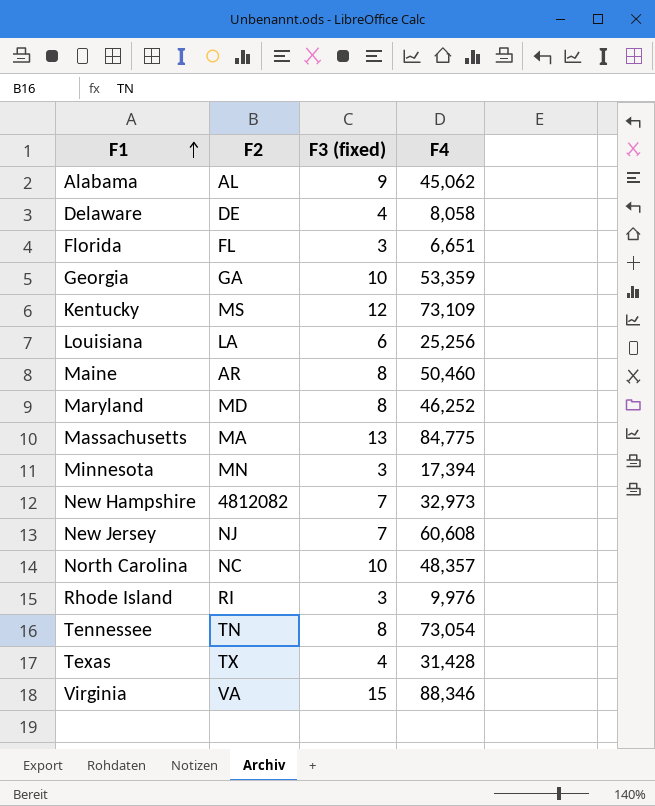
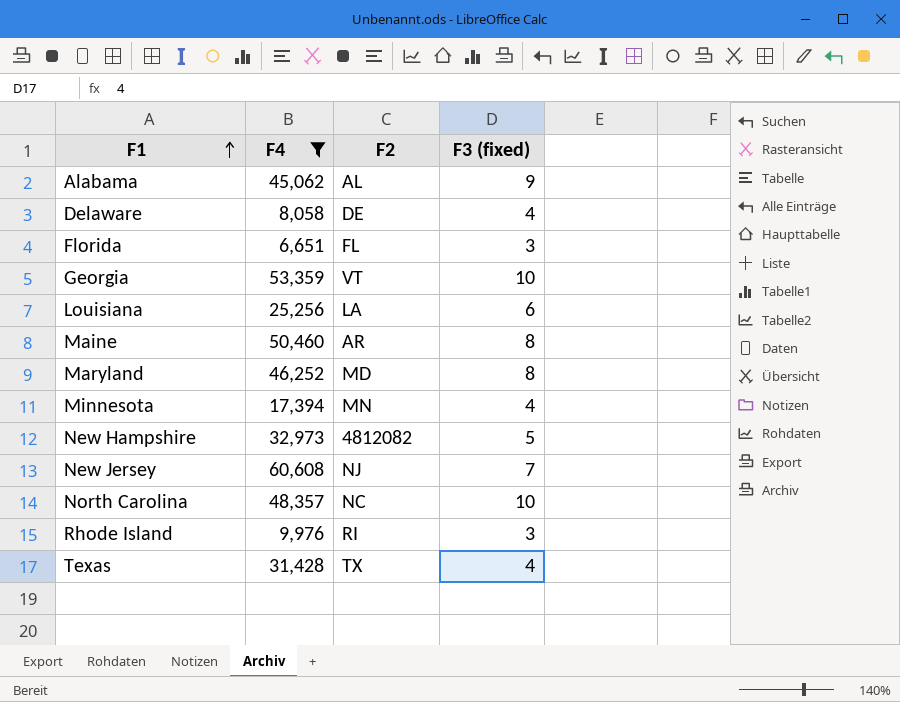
filter: none -> F4 <= 60,608
column F4 | position: 4 -> 2
Georgia | F2: GA -> VT
Minnesota | F3 (fixed): 3 -> 4
New Hampshire | F3 (fixed): 7 -> 5

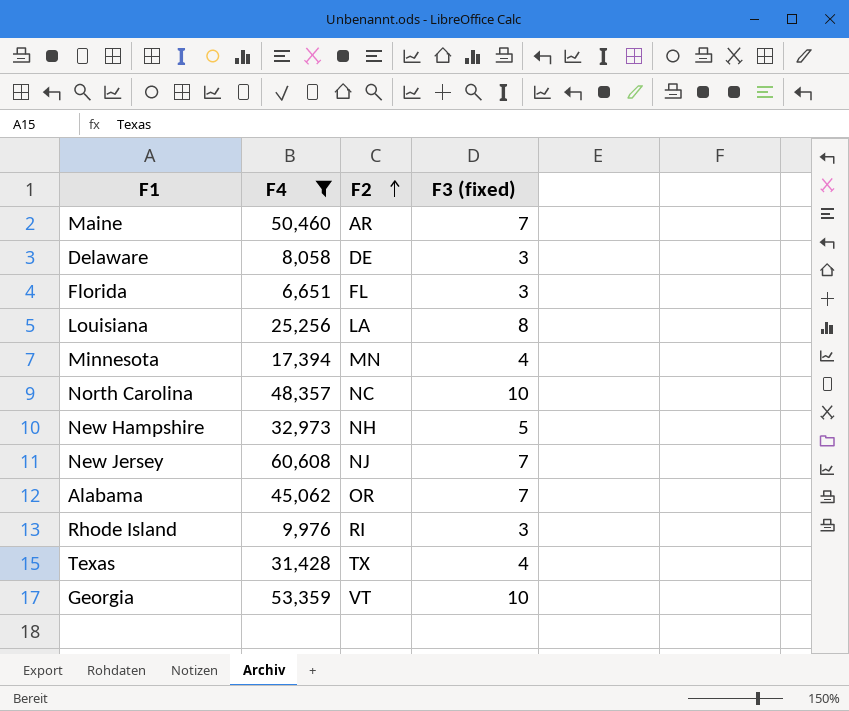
row order: F1 ascending -> F2 ascending
row Maryland: 46,252 | MD | 8 -> none
Maine | F3 (fixed): 8 -> 7
Delaware | F3 (fixed): 4 -> 3
Louisiana | F3 (fixed): 6 -> 8
New Hampshire | F2: 4812082 -> NH
Alabama | F2: AL -> OR
Alabama | F3 (fixed): 9 -> 7

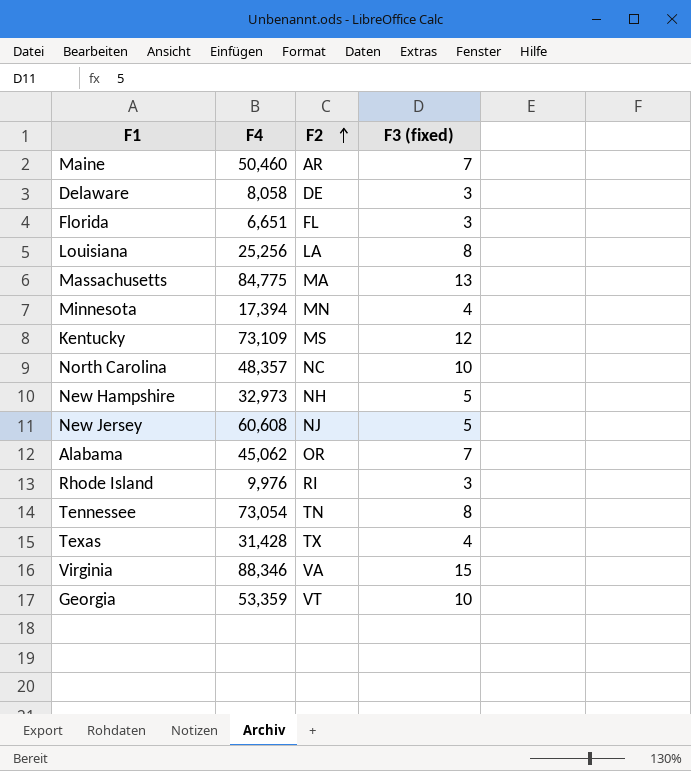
filter: F4 <= 60,608 -> none
New Jersey | F3 (fixed): 7 -> 5

